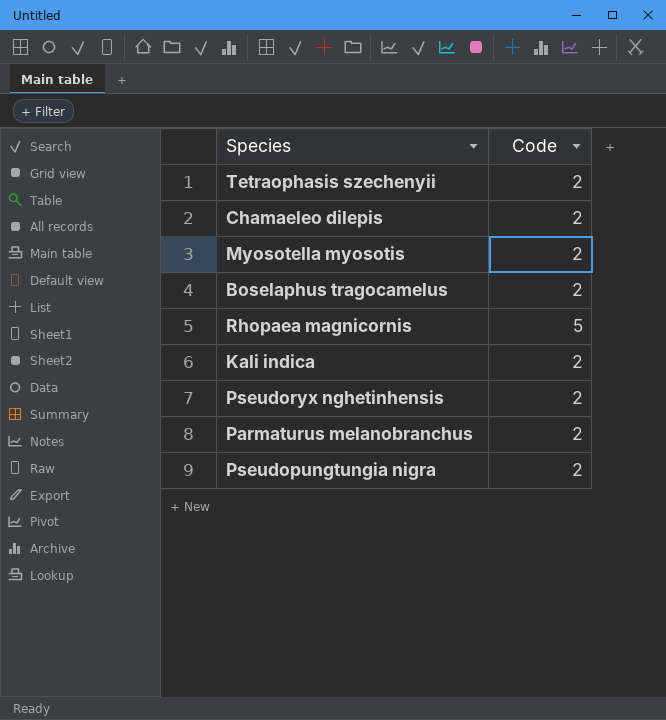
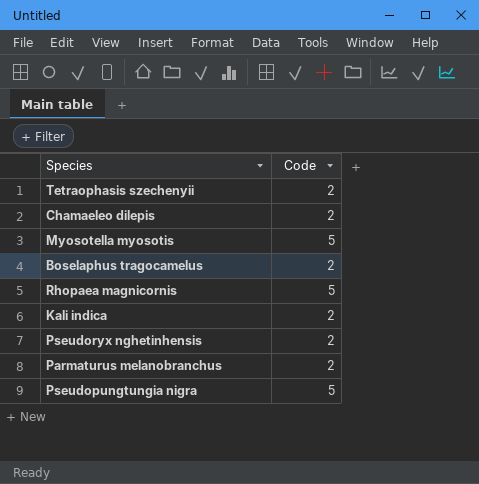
Myosotella myosotis | Code: 2 -> 5
Pseudopungtungia nigra | Code: 2 -> 5

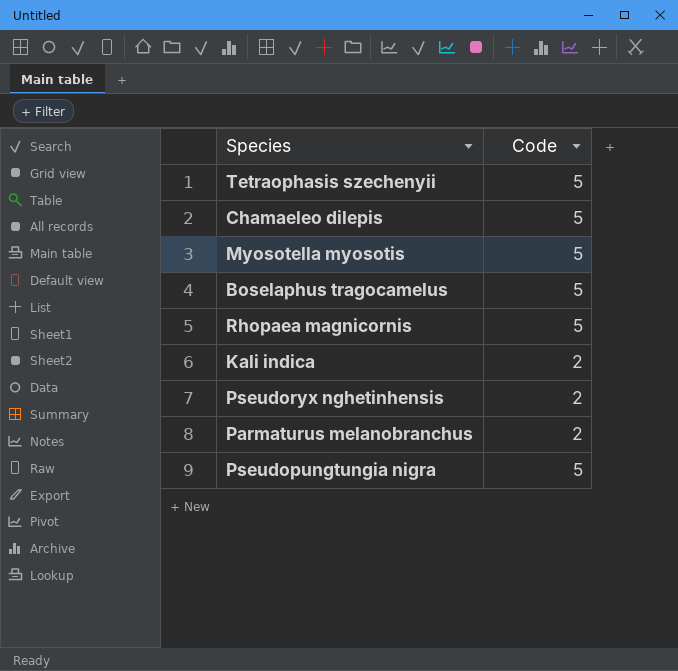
Tetraophasis szechenyii | Code: 2 -> 5
Chamaeleo dilepis | Code: 2 -> 5
Boselaphus tragocamelus | Code: 2 -> 5

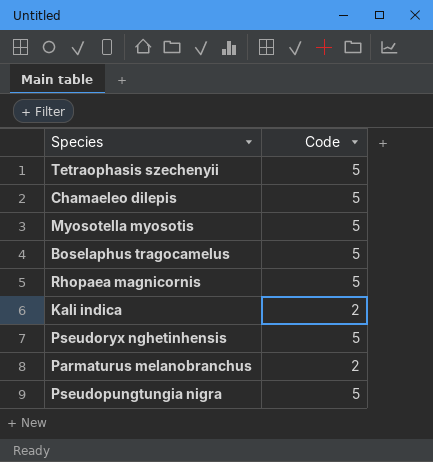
Pseudoryx nghetinhensis | Code: 2 -> 5

